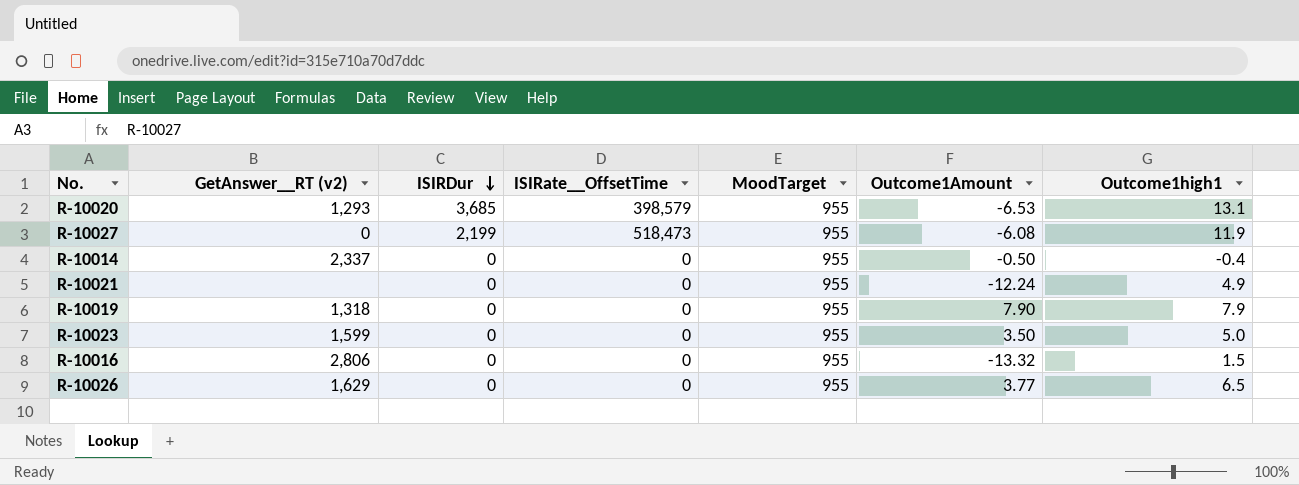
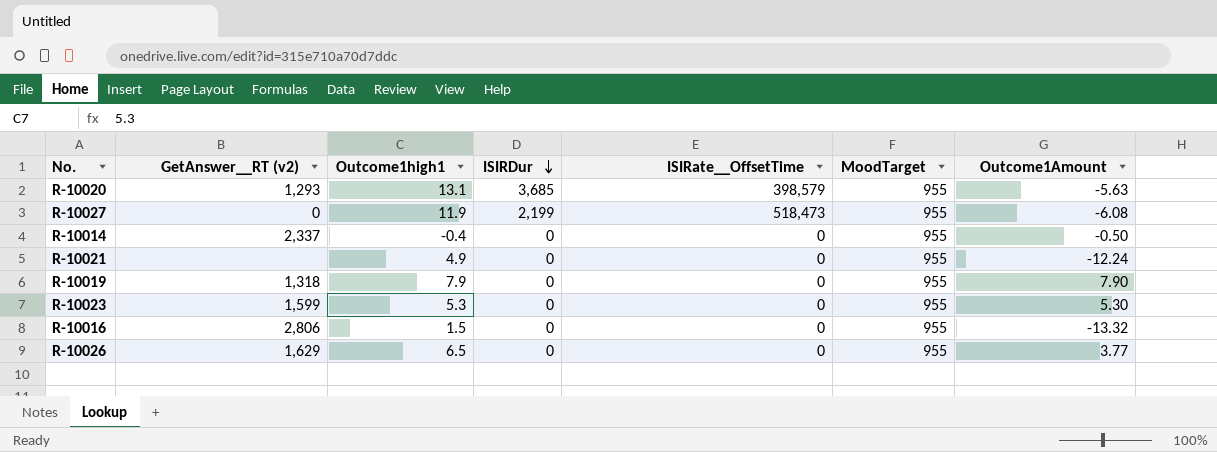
column Outcome1high1 | position: 7 -> 3
R-10020 | Outcome1Amount: -6.53 -> -5.63
R-10023 | Outcome1high1: 5.0 -> 5.3
R-10023 | Outcome1Amount: 3.50 -> 5.30

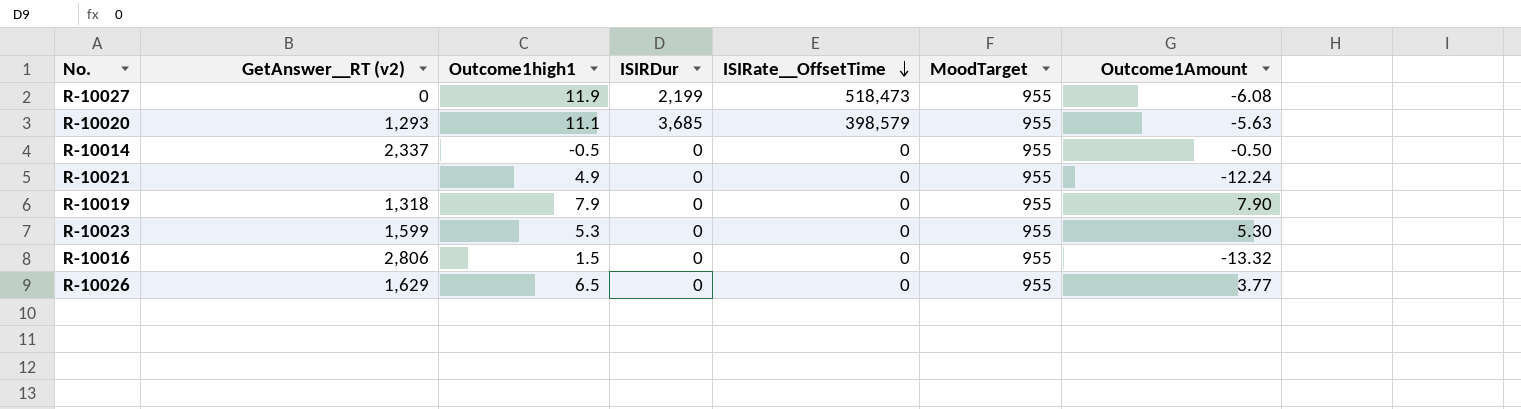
row order: ISIRDur descending -> ISIRate__OffsetTime descending
R-10020 | Outcome1high1: 13.1 -> 11.1
R-10014 | Outcome1high1: -0.4 -> -0.5

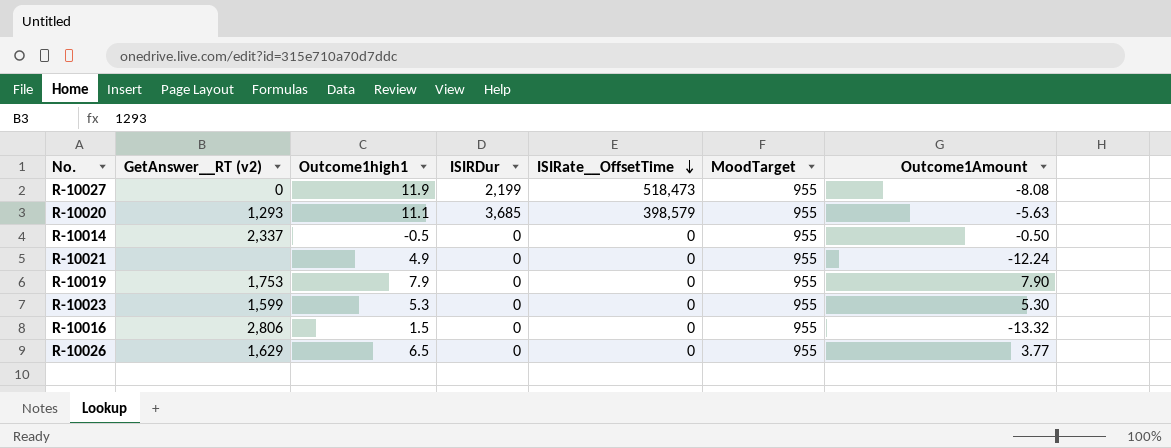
R-10027 | Outcome1Amount: -6.08 -> -8.08
R-10019 | GetAnswer__RT (v2): 1,318 -> 1,753

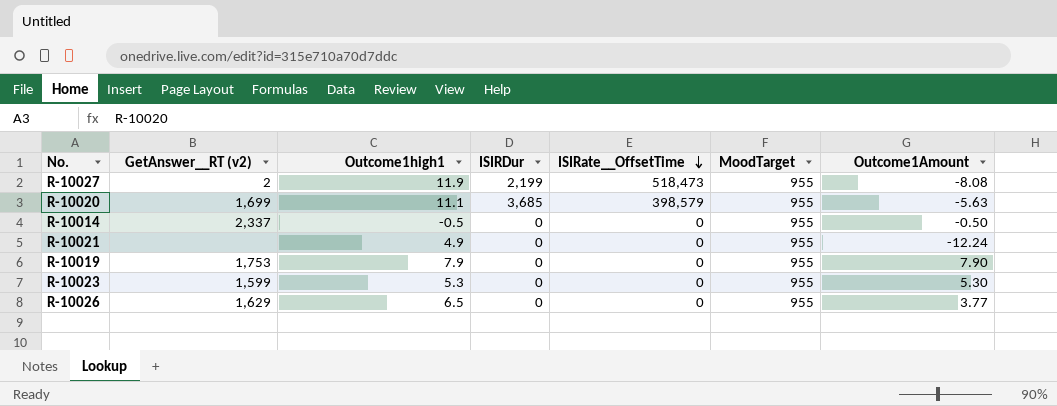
row R-10016: 2,806 | 1.5 | 0 | 0 | 955 | -13.32 -> none
R-10027 | GetAnswer__RT (v2): 0 -> 2
R-10020 | GetAnswer__RT (v2): 1,293 -> 1,699

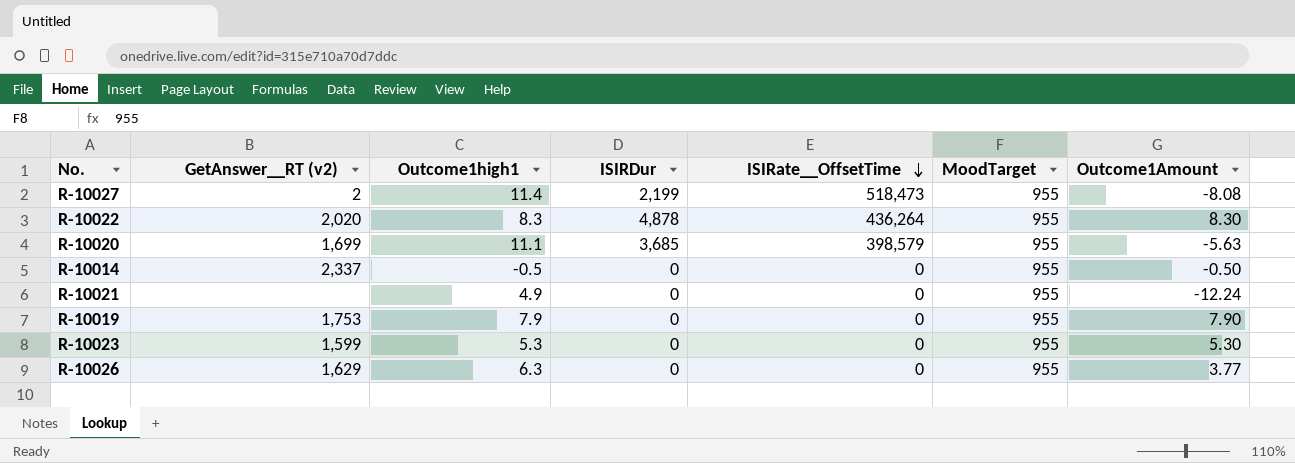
R-10027 | Outcome1high1: 11.9 -> 11.4
row R-10022: none -> 2,020 | 8.3 | 4,878 | 436,264 | 955 | 8.30
R-10026 | Outcome1high1: 6.5 -> 6.3

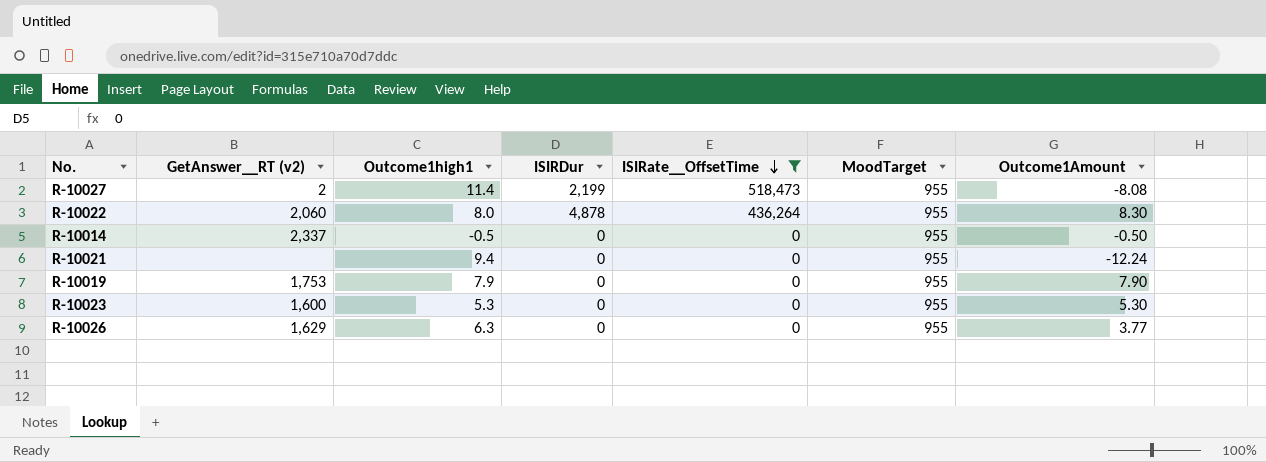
filter: none -> ISIRate__OffsetTime != 398,579
R-10022 | GetAnswer__RT (v2): 2,020 -> 2,060
R-10022 | Outcome1high1: 8.3 -> 8.0
R-10021 | Outcome1high1: 4.9 -> 9.4
R-10023 | GetAnswer__RT (v2): 1,599 -> 1,600

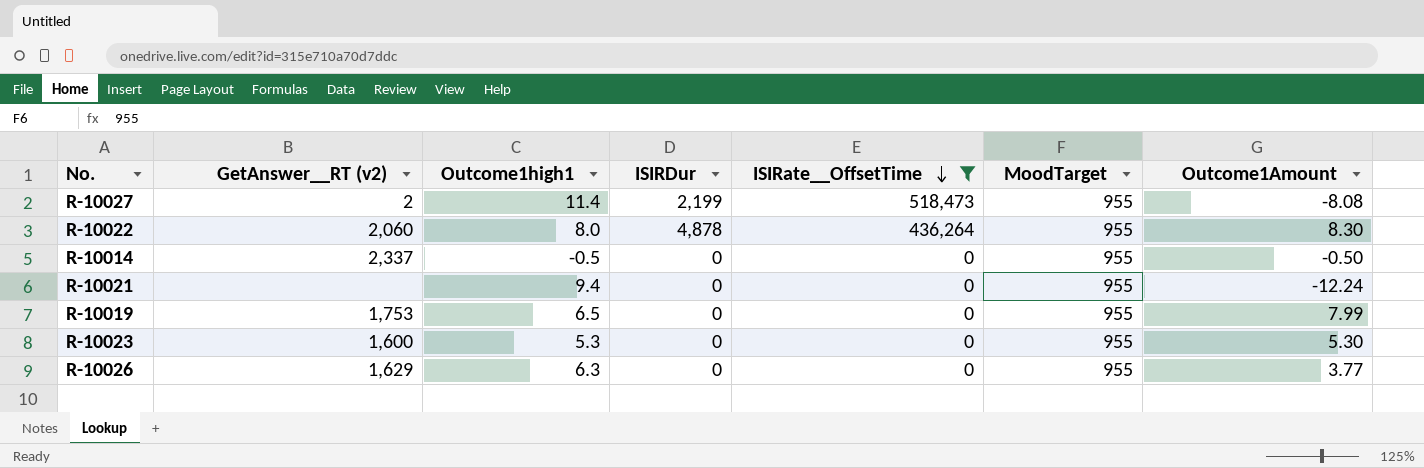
R-10019 | Outcome1high1: 7.9 -> 6.5
R-10019 | Outcome1Amount: 7.90 -> 7.99

